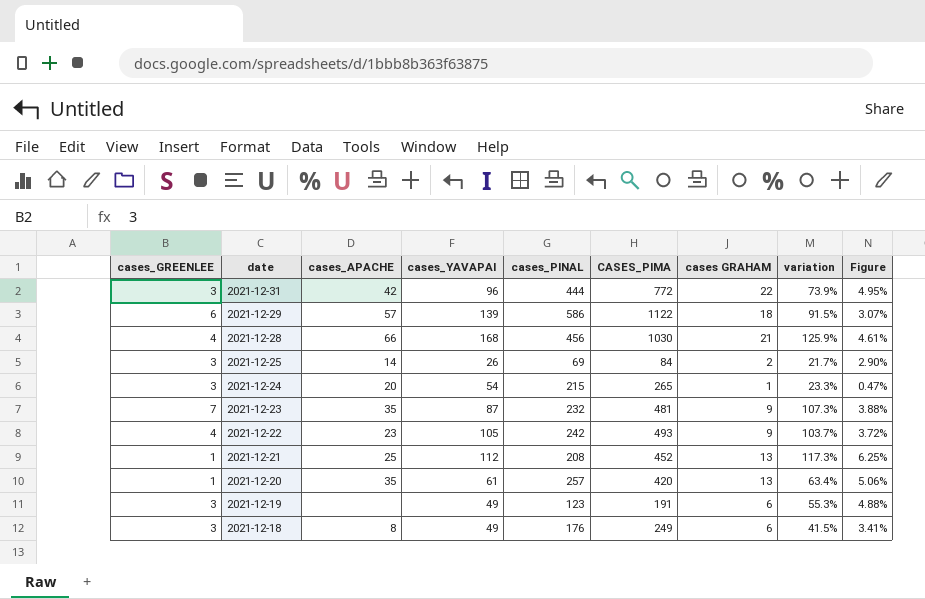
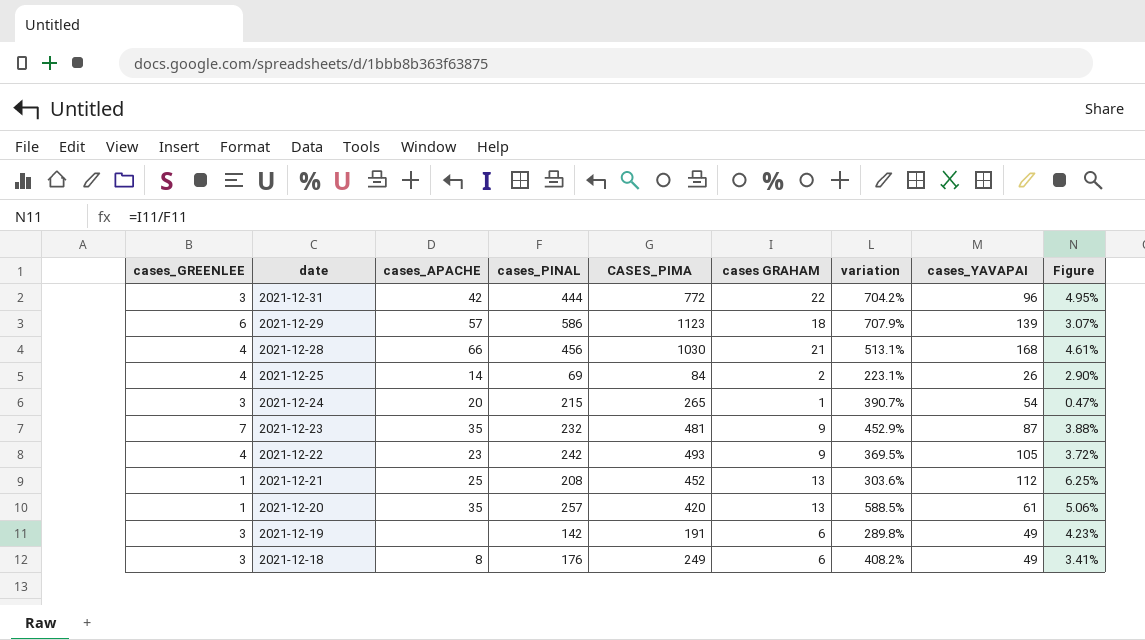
column variation | formula: ([CASES_PIMA] - [cases_PINAL]) / [cases_PINAL] -> ([CASES_PIMA] - [cases_YAVAPAI]) / [cases_YAVAPAI]
column cases_YAVAPAI | position: 4 -> 8
2021-12-29 | CASES_PIMA: 1122 -> 1123
2021-12-25 | cases_GREENLEE: 3 -> 4
2021-12-19 | cases_PINAL: 123 -> 142
2021-12-19 | Figure: 4.88% -> 4.23%

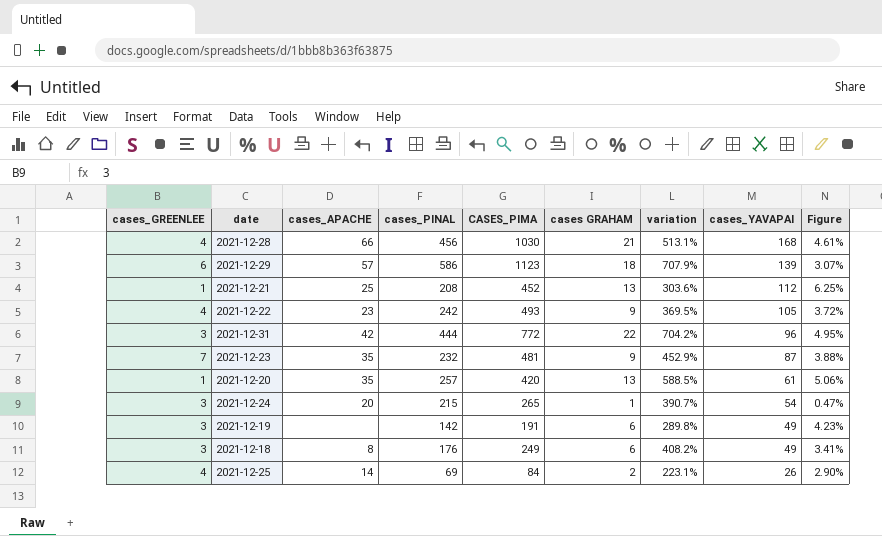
row order: date descending -> cases_YAVAPAI descending

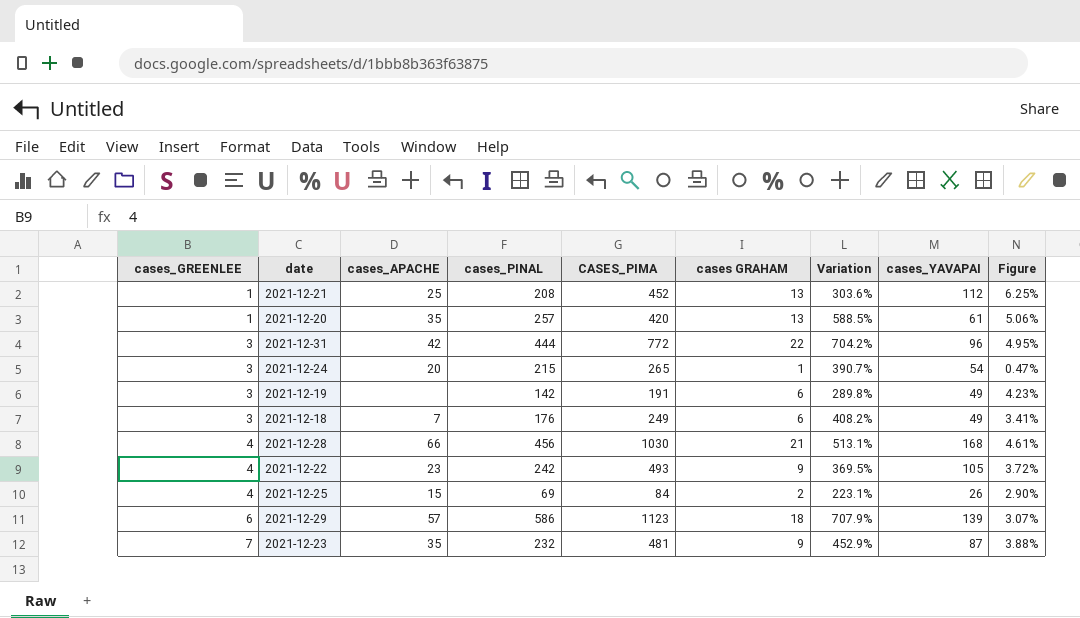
row order: cases_YAVAPAI descending -> cases_GREENLEE ascending
column name: variation -> Variation
2021-12-18 | cases_APACHE: 8 -> 7
2021-12-25 | cases_APACHE: 14 -> 15

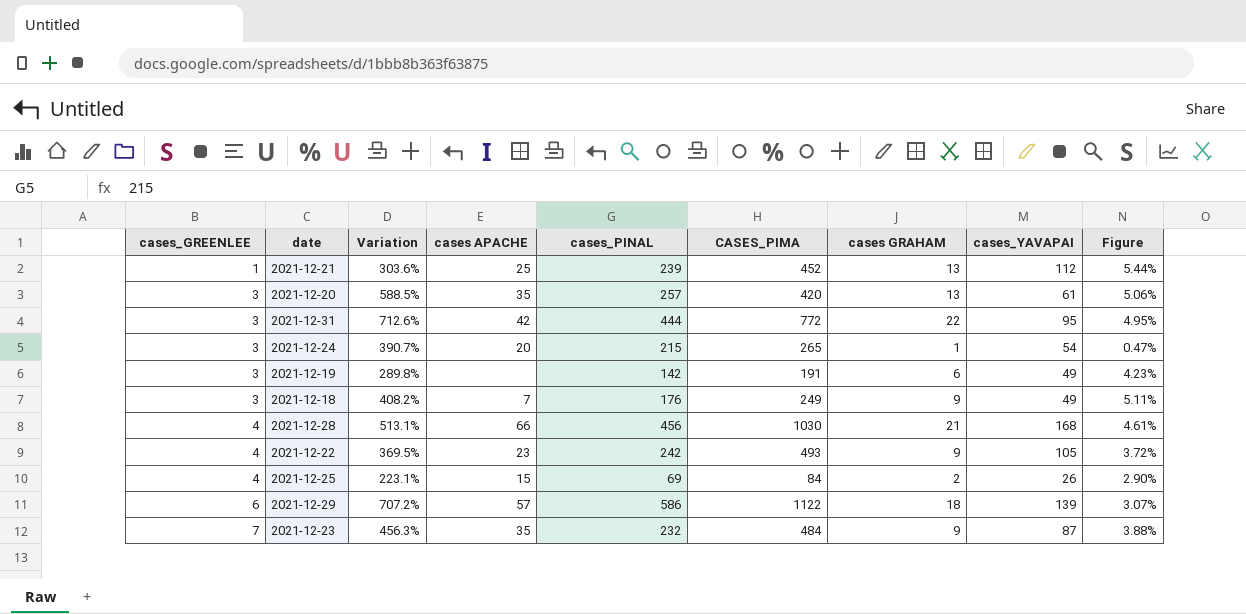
column Variation | position: 7 -> 3
column name: cases_APACHE -> cases APACHE
2021-12-21 | cases_PINAL: 208 -> 239
2021-12-21 | Figure: 6.25% -> 5.44%
2021-12-20 | cases_GREENLEE: 1 -> 3
2021-12-31 | Variation: 704.2% -> 712.6%
2021-12-31 | cases_YAVAPAI: 96 -> 95
2021-12-18 | cases GRAHAM: 6 -> 9
2021-12-18 | Figure: 3.41% -> 5.11%
2021-12-29 | Variation: 707.9% -> 707.2%
2021-12-29 | CASES_PIMA: 1123 -> 1122
2021-12-23 | Variation: 452.9% -> 456.3%
2021-12-23 | CASES_PIMA: 481 -> 484

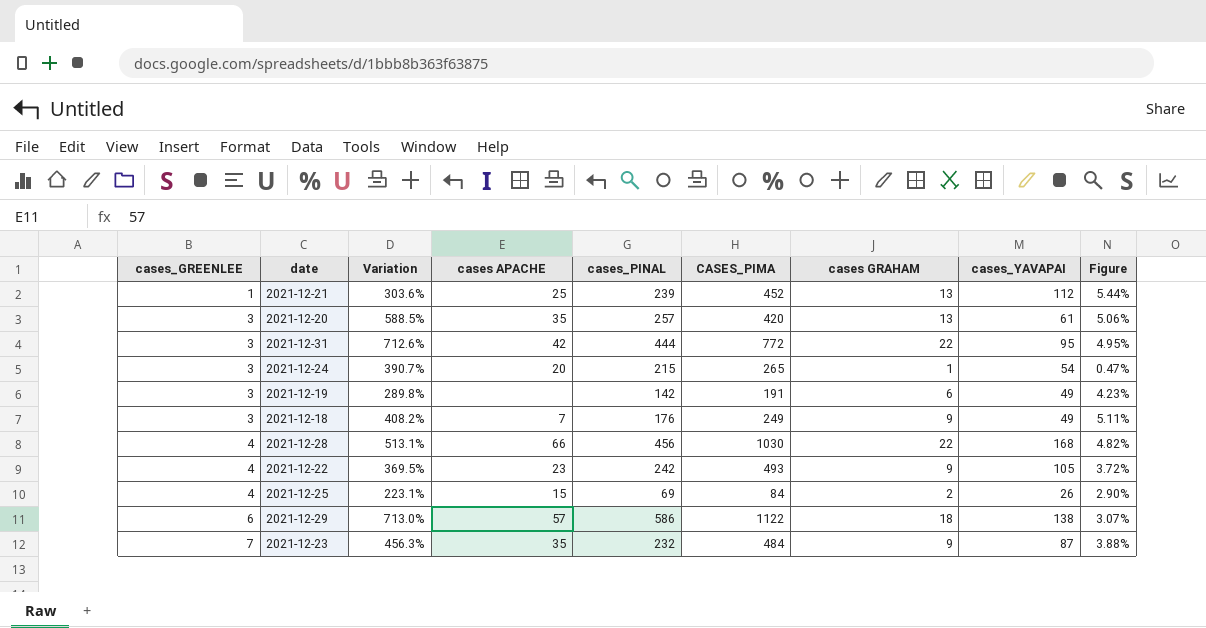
2021-12-28 | cases GRAHAM: 21 -> 22
2021-12-28 | Figure: 4.61% -> 4.82%
2021-12-29 | Variation: 707.2% -> 713.0%
2021-12-29 | cases_YAVAPAI: 139 -> 138

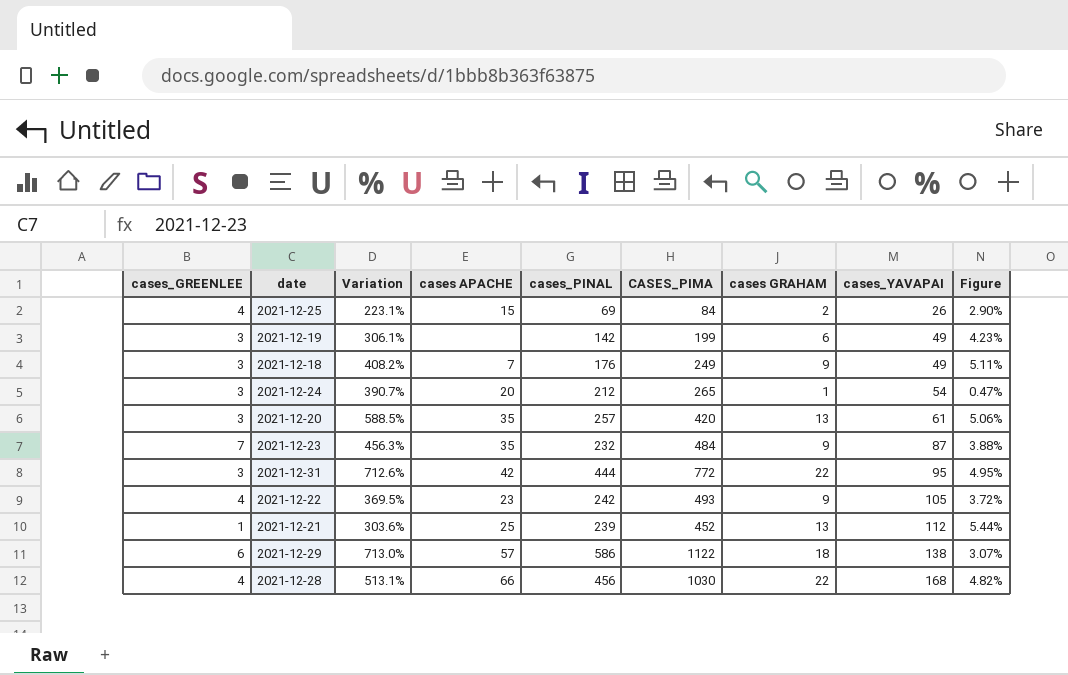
row order: cases_GREENLEE ascending -> cases_YAVAPAI ascending
2021-12-19 | Variation: 289.8% -> 306.1%
2021-12-19 | CASES_PIMA: 191 -> 199
2021-12-24 | cases_PINAL: 215 -> 212

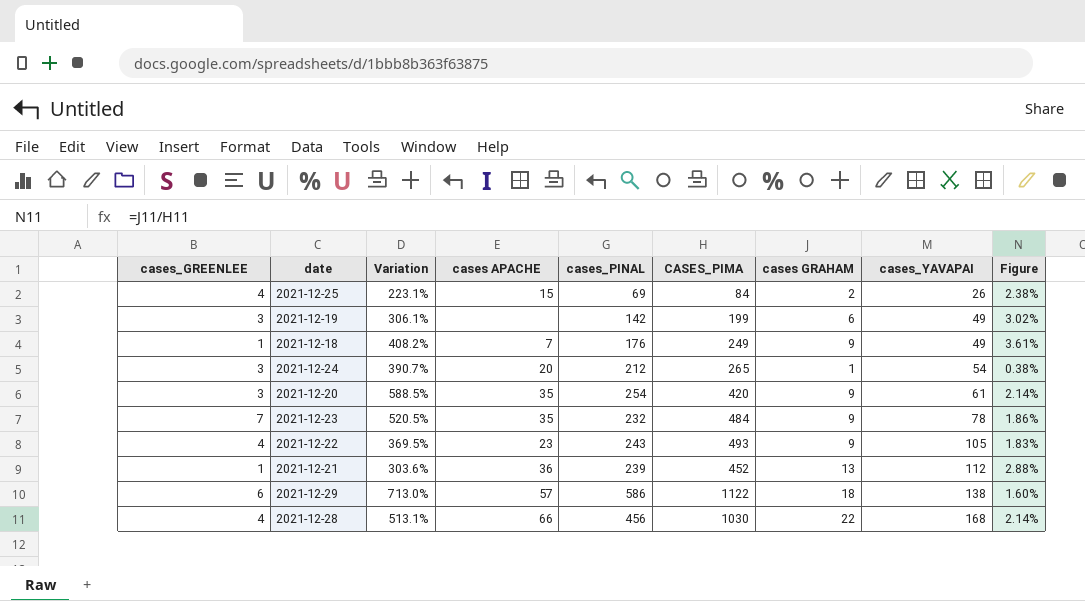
column Figure | formula: [cases GRAHAM] / [cases_PINAL] -> [cases GRAHAM] / [CASES_PIMA]
row 2021-12-31: 3 | 712.6% | 42 | 444 | 772 | 22 | 95 | 4.95% -> none
2021-12-18 | cases_GREENLEE: 3 -> 1
2021-12-20 | cases_PINAL: 257 -> 254
2021-12-20 | cases GRAHAM: 13 -> 9
2021-12-23 | Variation: 456.3% -> 520.5%
2021-12-23 | cases_YAVAPAI: 87 -> 78
2021-12-22 | cases_PINAL: 242 -> 243
2021-12-21 | cases APACHE: 25 -> 36

